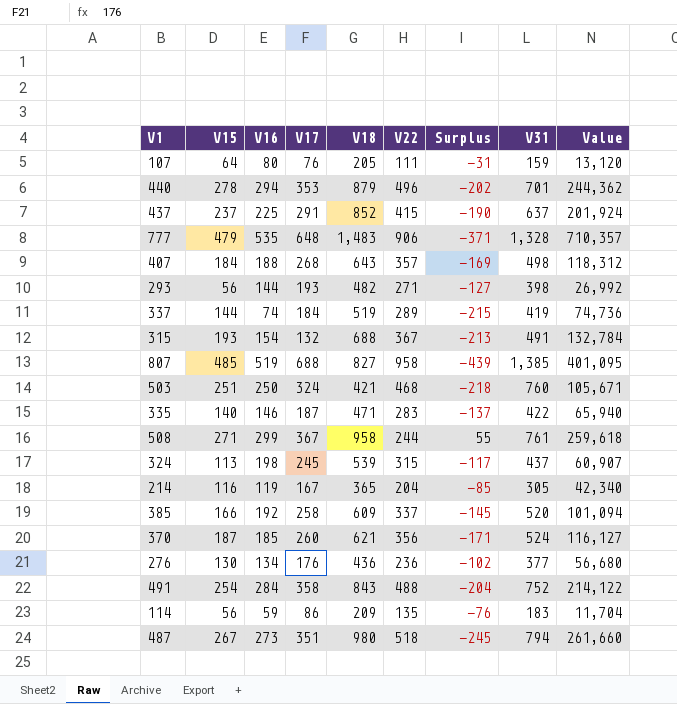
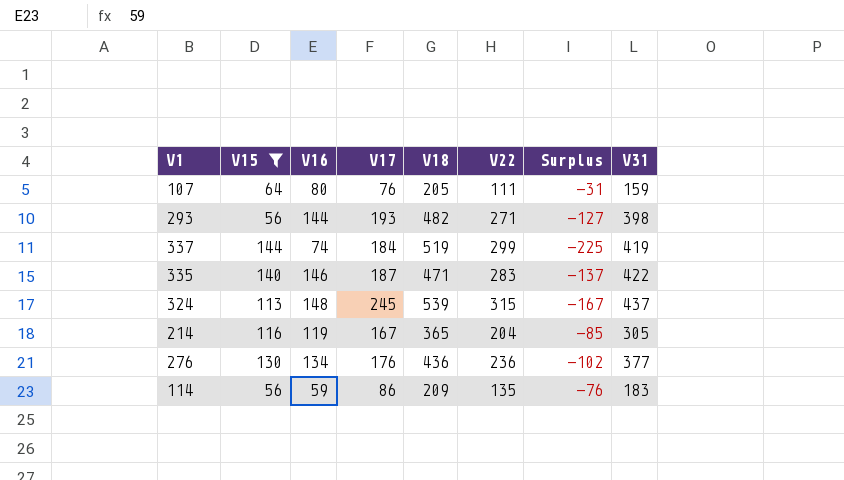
filter: none -> V15 <= 144
column Value | formula: [V15] * [V18] -> none
337 | V22: 289 -> 299
337 | Surplus: -215 -> -225
324 | V16: 198 -> 148
324 | Surplus: -117 -> -167

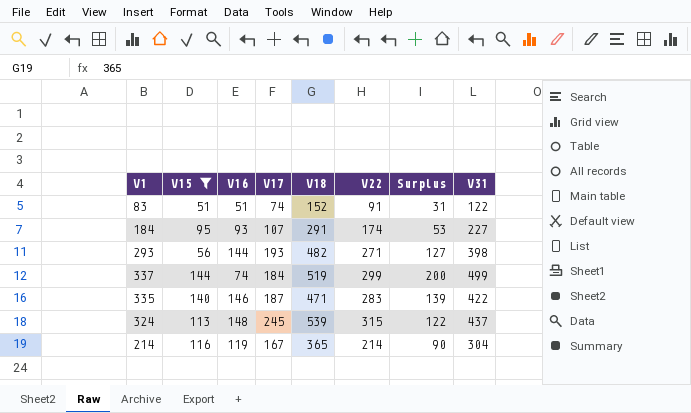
column Surplus | formula: [V16] - [V22] -> [V31] - [V22]
row 107: 64 | 80 | 76 | 205 | 111 | -31 | 159 -> none
row 276: 130 | 134 | 176 | 436 | 236 | -102 | 377 -> none
row 114: 56 | 59 | 86 | 209 | 135 | -76 | 183 -> none
row 83: none -> 51 | 51 | 74 | 152 | 91 | 31 | 122
row 184: none -> 95 | 93 | 107 | 291 | 174 | 53 | 227
337 | V31: 419 -> 499
214 | V22: 204 -> 214
214 | V31: 305 -> 304

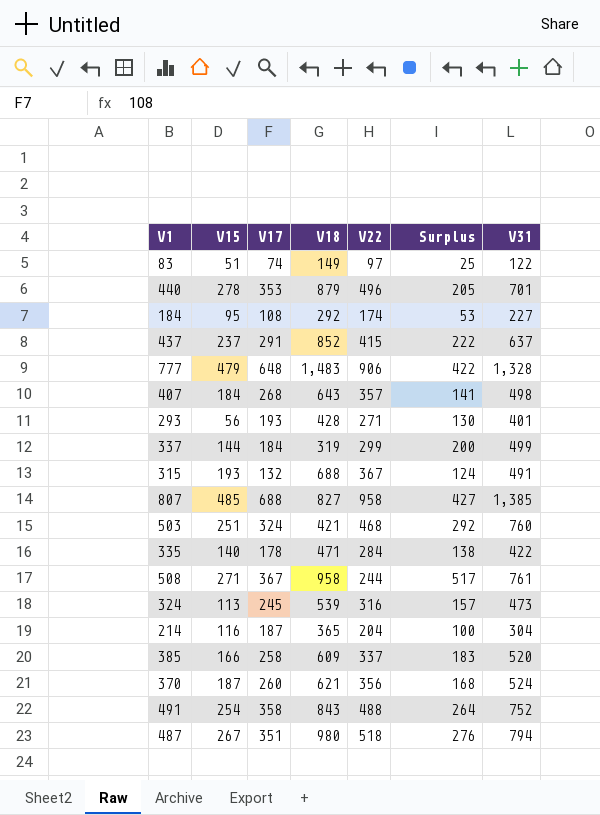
filter: V15 <= 144 -> none
column V16 | position: 3 -> none
83 | V18: 152 -> 149
83 | V22: 91 -> 97
83 | Surplus: 31 -> 25
184 | V17: 107 -> 108
184 | V18: 291 -> 292
293 | V18: 482 -> 428
293 | Surplus: 127 -> 130
293 | V31: 398 -> 401
337 | V18: 519 -> 319
335 | V17: 187 -> 178
335 | V22: 283 -> 284
335 | Surplus: 139 -> 138
324 | V22: 315 -> 316
324 | Surplus: 122 -> 157
324 | V31: 437 -> 473
214 | V17: 167 -> 187
214 | V22: 214 -> 204
214 | Surplus: 90 -> 100

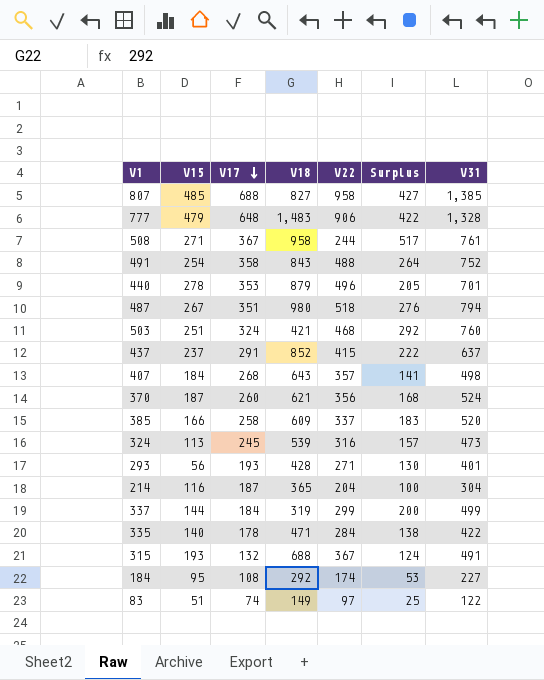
row order: none -> V17 descending

